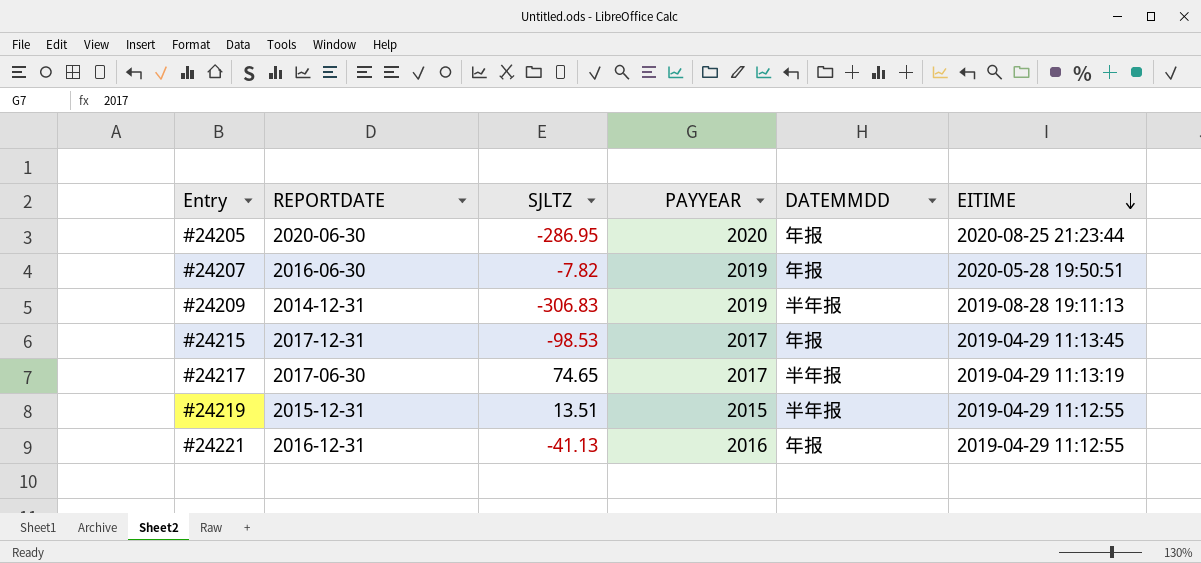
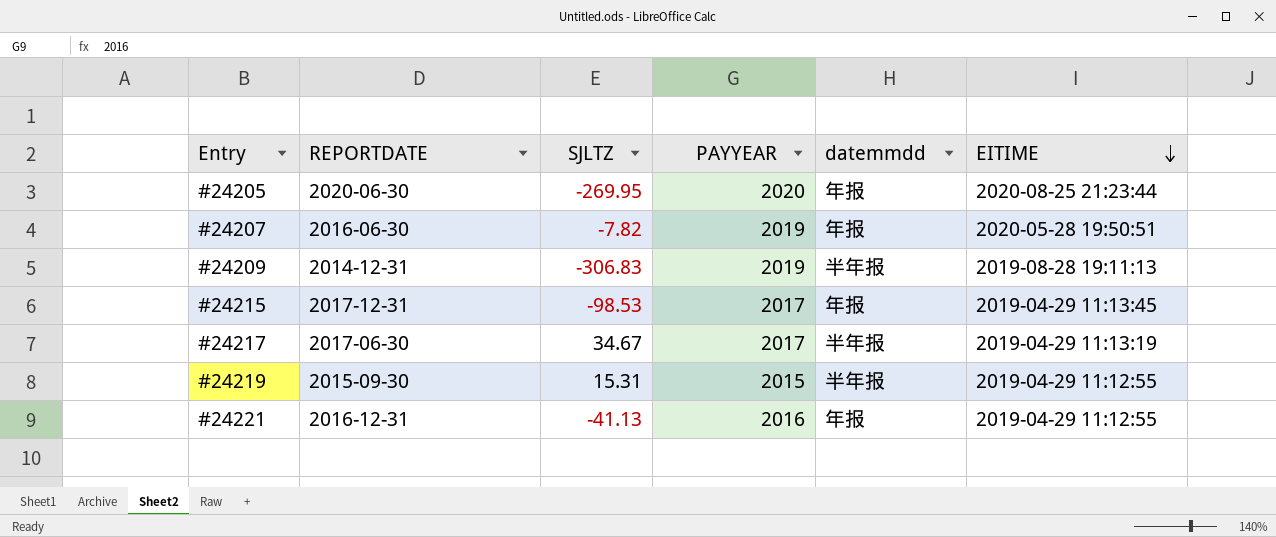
column name: DATEMMDD -> datemmdd
#24205 | SJLTZ: -286.95 -> -269.95
#24217 | SJLTZ: 74.65 -> 34.67
#24219 | REPORTDATE: 2015-12-31 -> 2015-09-30
#24219 | SJLTZ: 13.51 -> 15.31

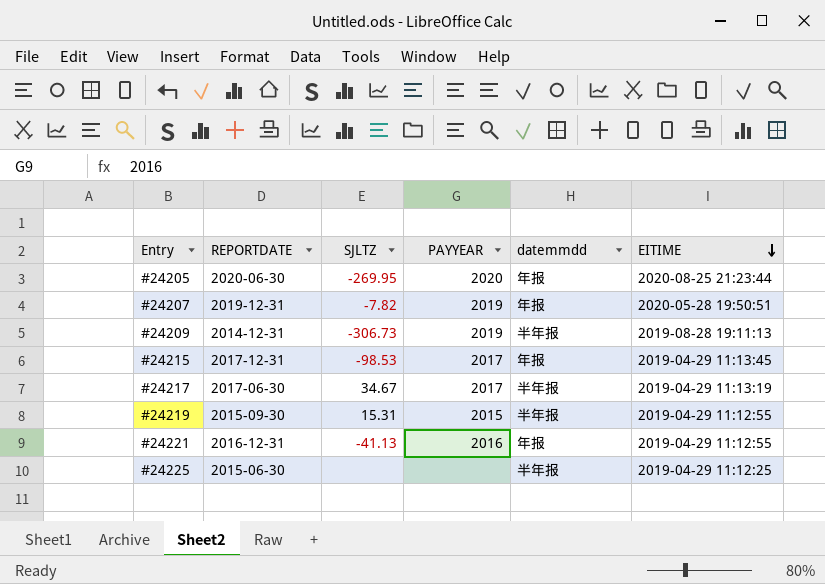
#24207 | REPORTDATE: 2016-06-30 -> 2019-12-31
#24209 | SJLTZ: -306.83 -> -306.73
row #24225: none -> 2015-06-30 | none | none | 半年报 | 2019-04-29 11:12:25

